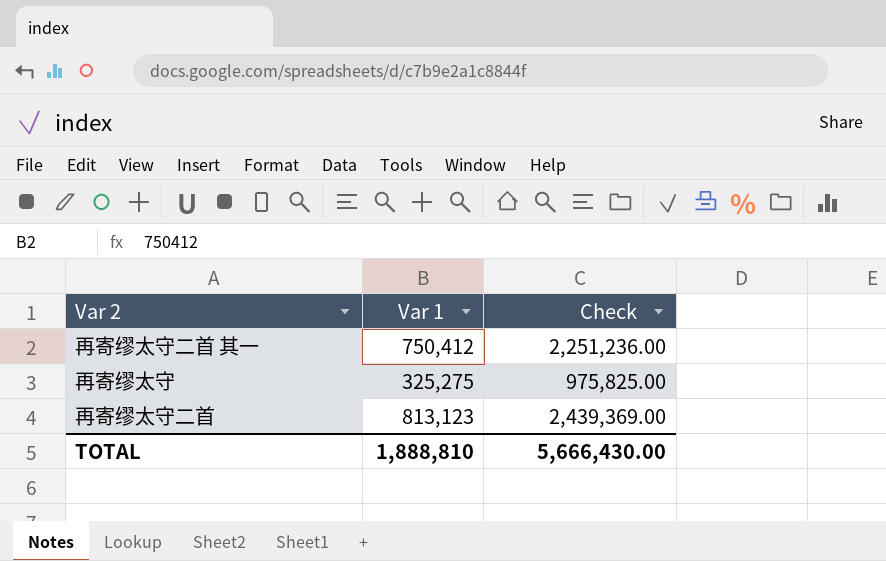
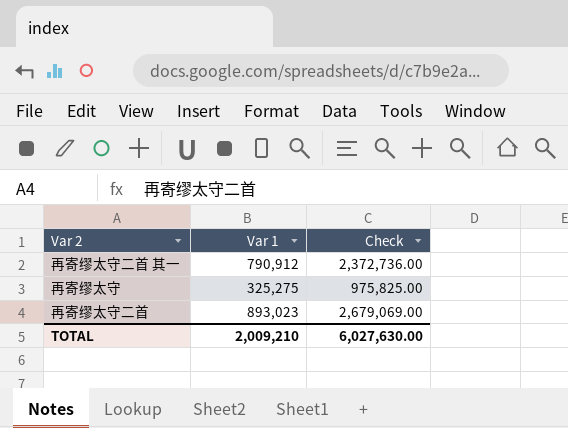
再寄缪太守二首 其一 | Var 1: 750,412 -> 790,912
再寄缪太守二首 其一 | Check: 2,251,236.00 -> 2,372,736.00
再寄缪太守二首 | Var 1: 813,123 -> 893,023
再寄缪太守二首 | Check: 2,439,369.00 -> 2,679,069.00
TOTAL | Var 1: 1,888,810 -> 2,009,210
TOTAL | Check: 5,666,430.00 -> 6,027,630.00

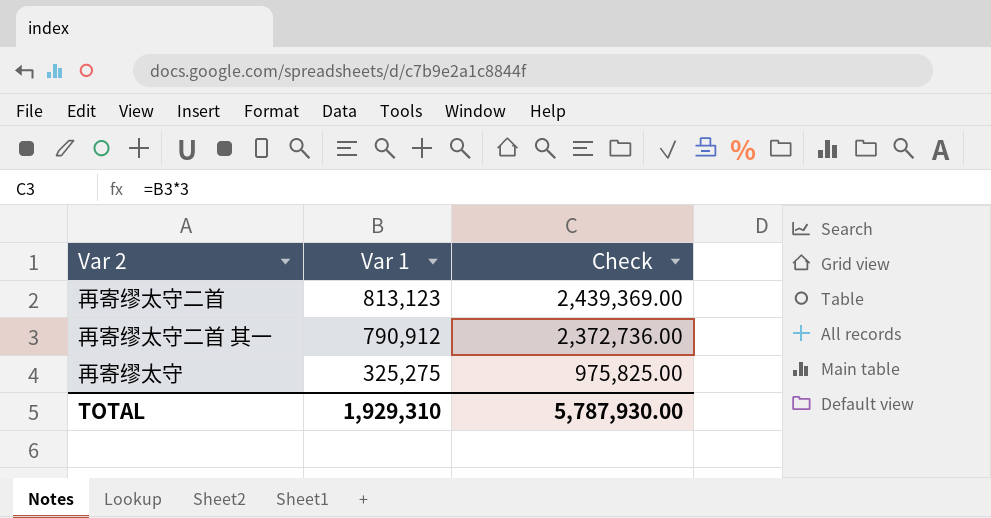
row order: none -> Var 1 descending
再寄缪太守二首 | Var 1: 893,023 -> 813,123
再寄缪太守二首 | Check: 2,679,069.00 -> 2,439,369.00
TOTAL | Var 1: 2,009,210 -> 1,929,310
TOTAL | Check: 6,027,630.00 -> 5,787,930.00

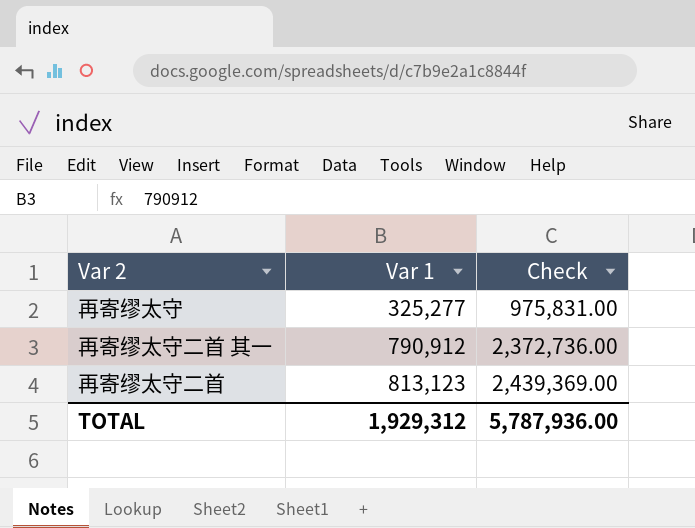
row order: Var 1 descending -> Var 1 ascending
再寄缪太守 | Var 1: 325,275 -> 325,277
再寄缪太守 | Check: 975,825.00 -> 975,831.00
TOTAL | Var 1: 1,929,310 -> 1,929,312
TOTAL | Check: 5,787,930.00 -> 5,787,936.00

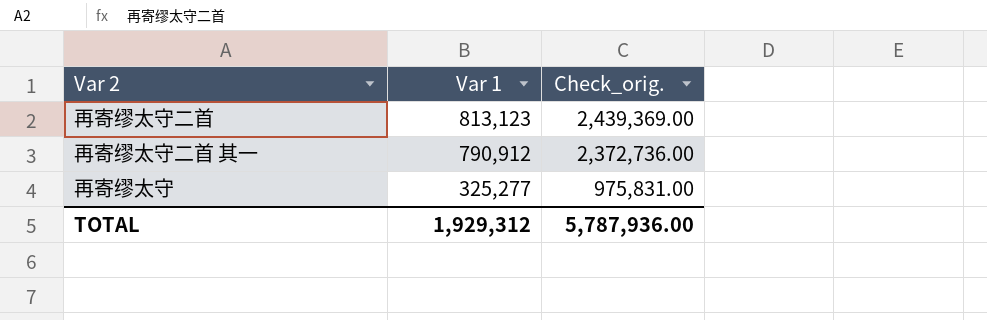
row order: Var 1 ascending -> Var 1 descending
column name: Check -> Check_orig.

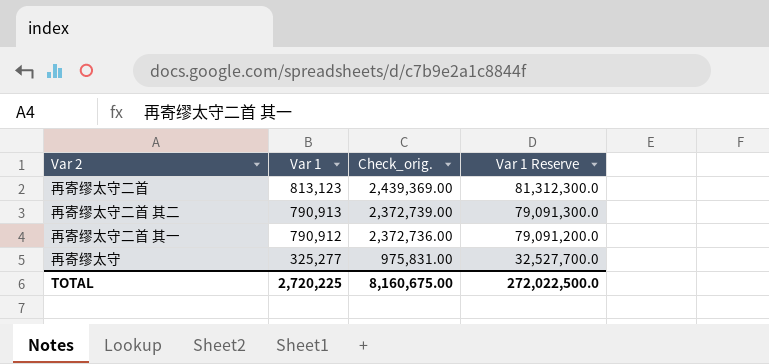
column Var 1 Reserve | formula: none -> [Var 1] * 100
row 再寄缪太守二首 其二: none -> 790,913 | 2,372,739.00 | 79,091,300.0
TOTAL | Var 1: 1,929,312 -> 2,720,225
TOTAL | Check_orig.: 5,787,936.00 -> 8,160,675.00

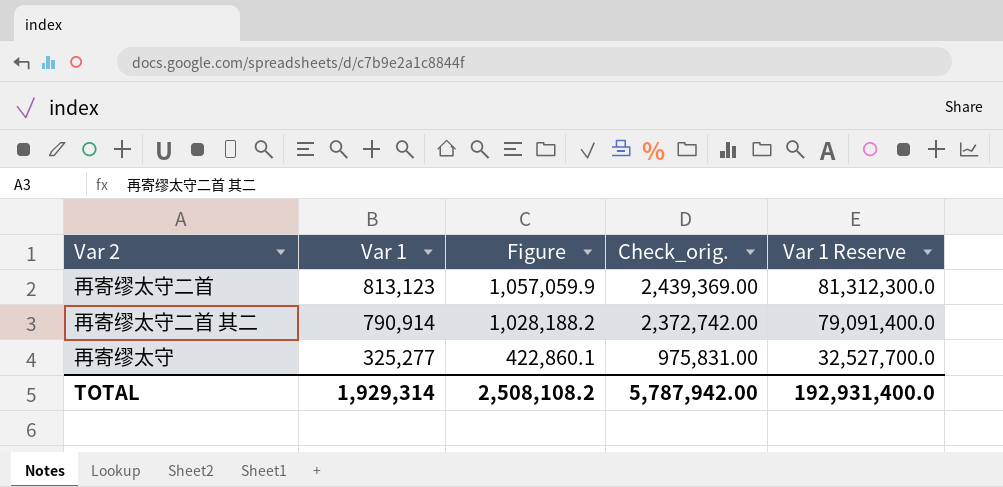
column Figure | formula: none -> [Var 1] * 1.3
row 再寄缪太守二首 其一: 790,912 | 2,372,736.00 | 79,091,200.0 -> none
再寄缪太守二首 其二 | Var 1: 790,913 -> 790,914
再寄缪太守二首 其二 | Check_orig.: 2,372,739.00 -> 2,372,742.00
再寄缪太守二首 其二 | Var 1 Reserve: 79,091,300.0 -> 79,091,400.0
TOTAL | Var 1: 2,720,225 -> 1,929,314
TOTAL | Check_orig.: 8,160,675.00 -> 5,787,942.00
TOTAL | Var 1 Reserve: 272,022,500.0 -> 192,931,400.0

